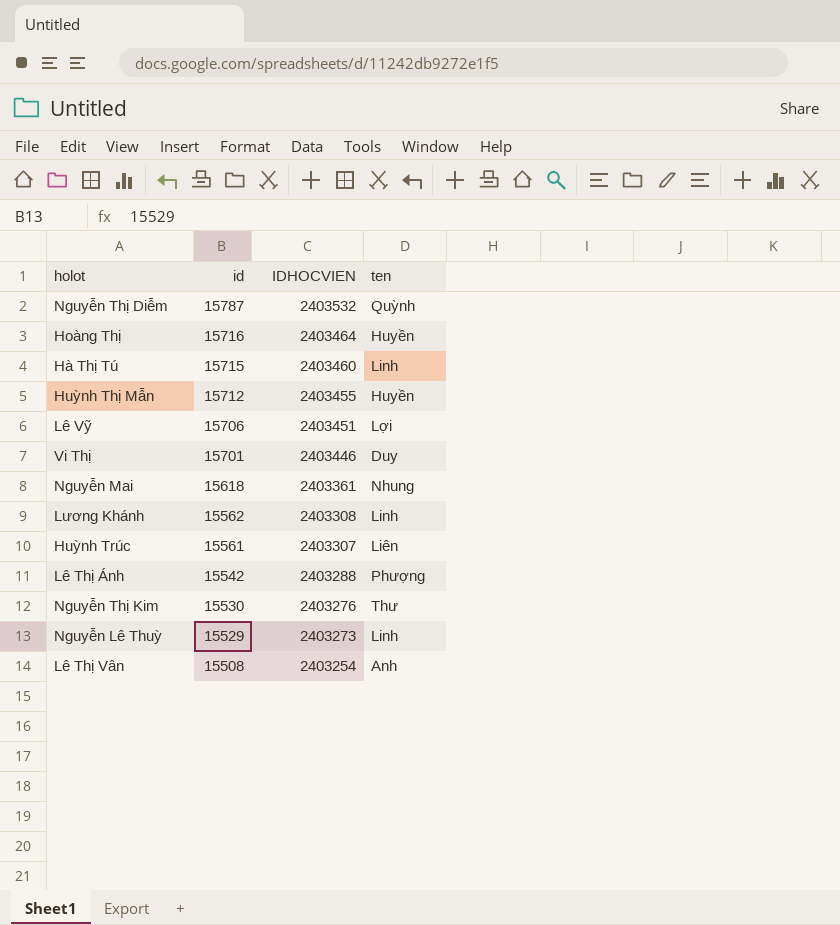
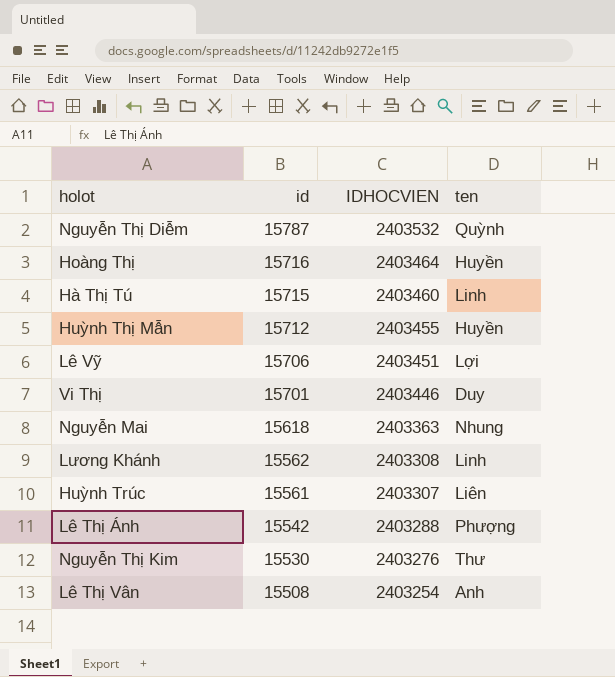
row Nguyễn Lê Thuỳ: 15529 | 2403273 | Linh -> none
Nguyễn Mai | IDHOCVIEN: 2403361 -> 2403363

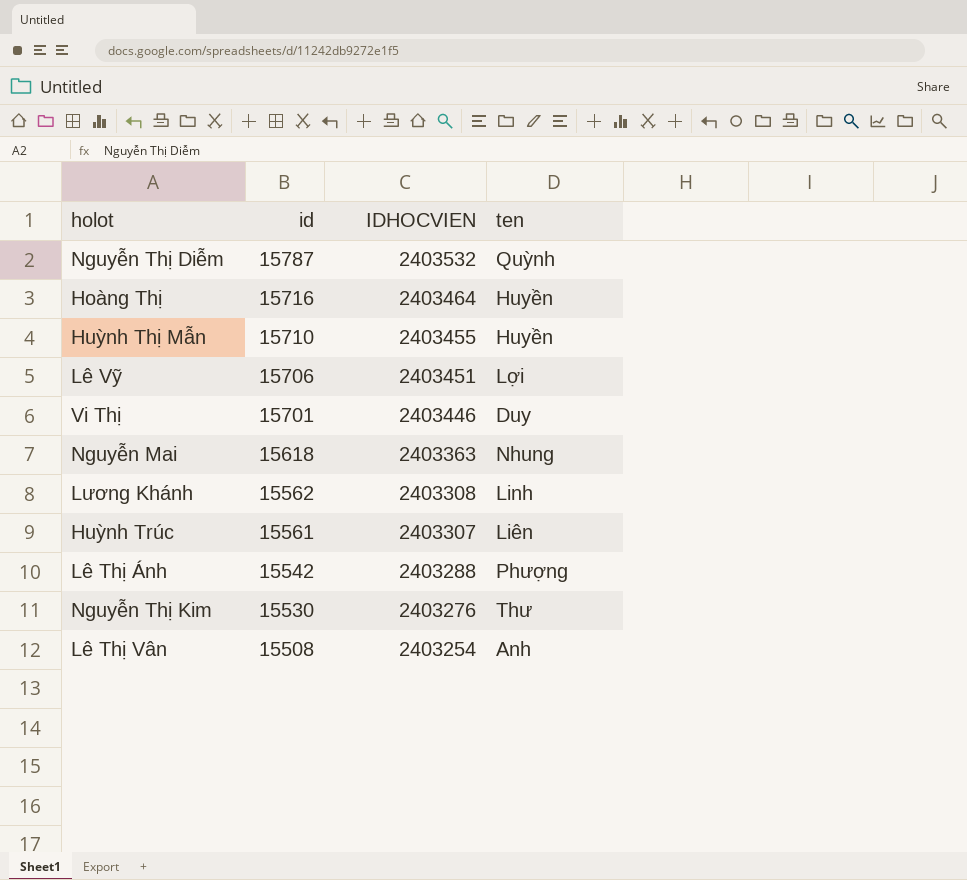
row Hà Thị Tú: 15715 | 2403460 | Linh -> none
Huỳnh Thị Mẫn | id: 15712 -> 15710

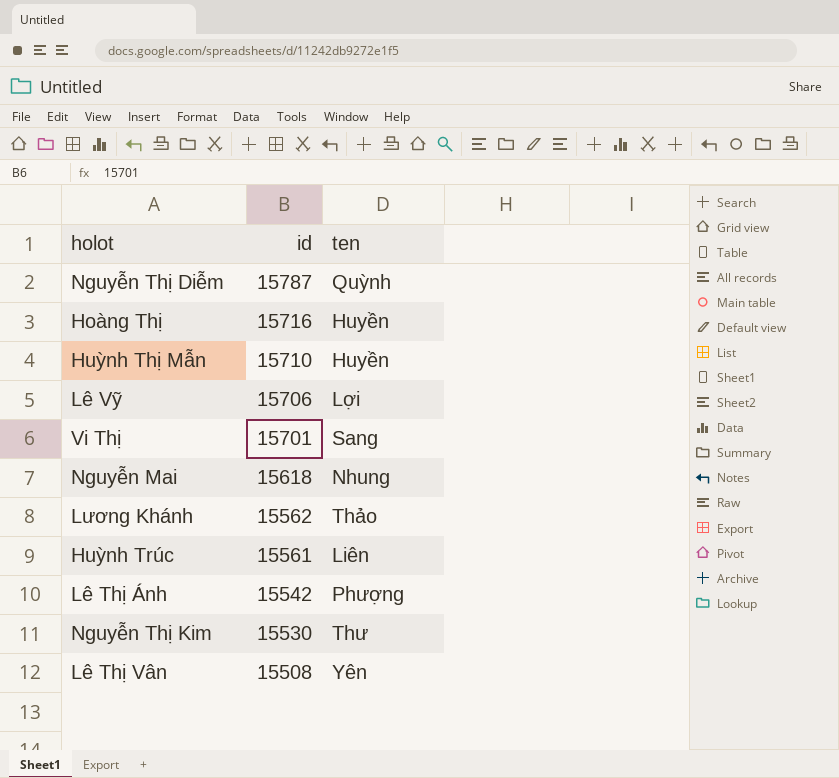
column IDHOCVIEN | position: 3 -> none
Vi Thị | ten: Duy -> Sang
Lương Khánh | ten: Linh -> Thảo
Lê Thị Vân | ten: Anh -> Yên

